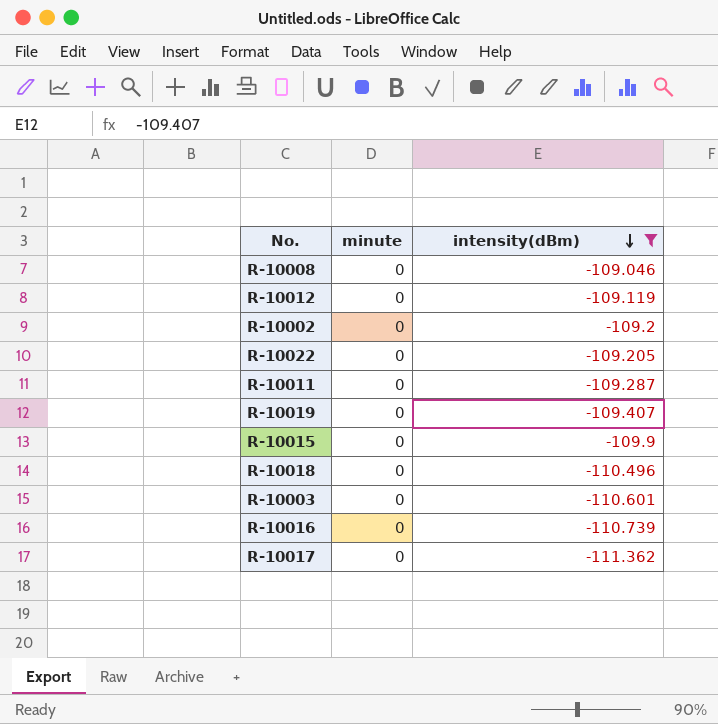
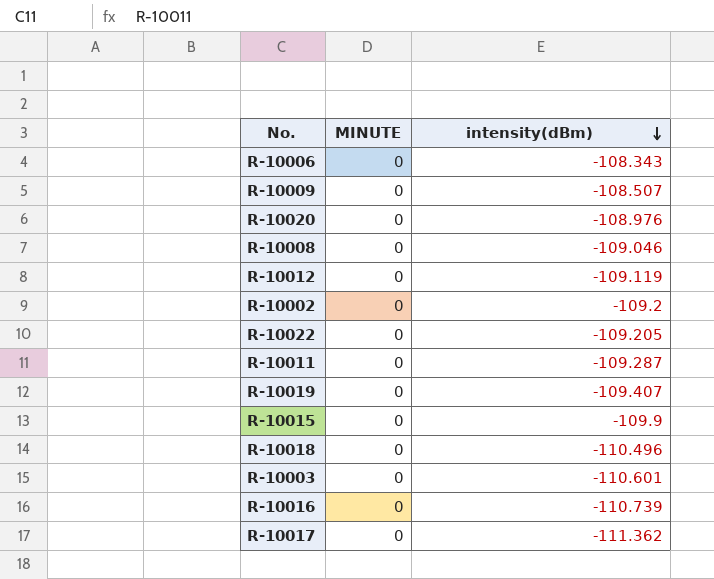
filter: intensity(dBm) <= -109.046 -> none
column name: minute -> MINUTE

